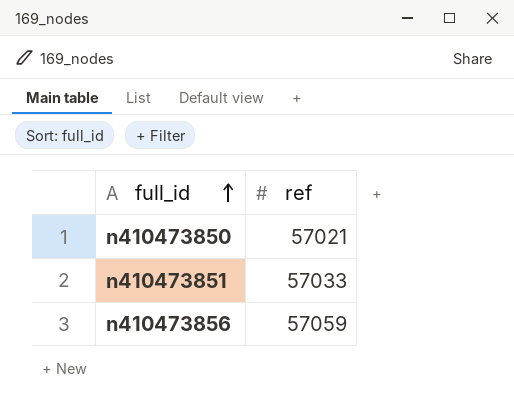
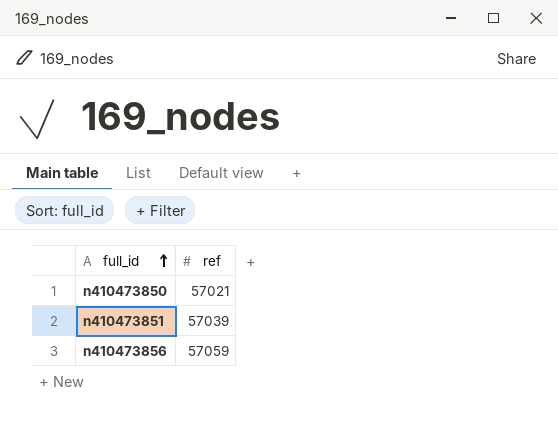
n410473851 | ref: 57033 -> 57039

